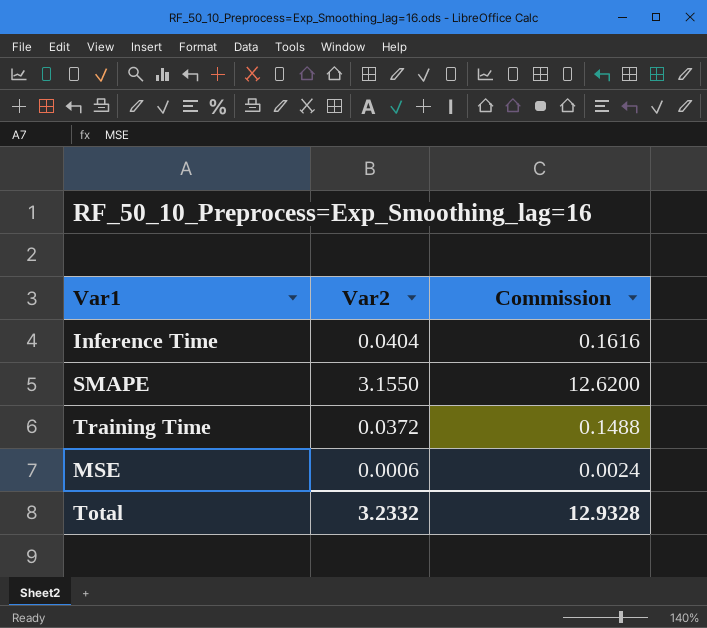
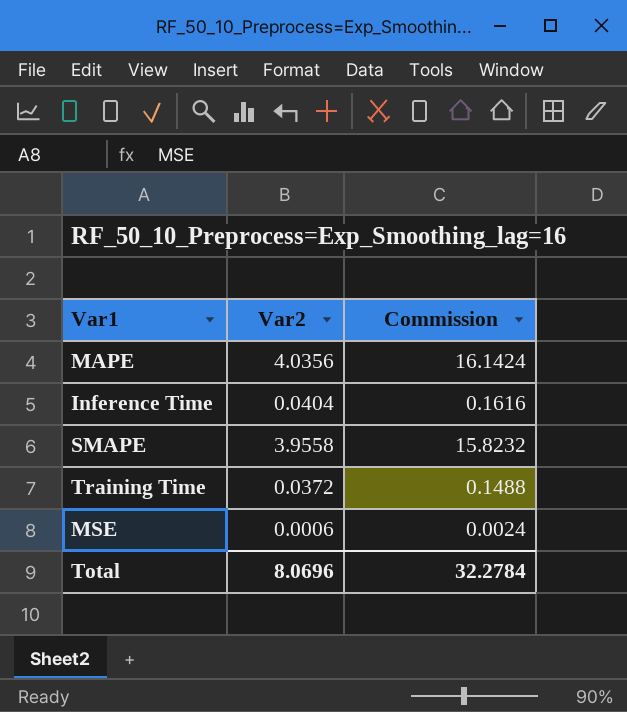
row MAPE: none -> 4.0356 | 16.1424
SMAPE | Var2: 3.1550 -> 3.9558
SMAPE | Commission: 12.6200 -> 15.8232
Total | Var2: 3.2332 -> 8.0696
Total | Commission: 12.9328 -> 32.2784

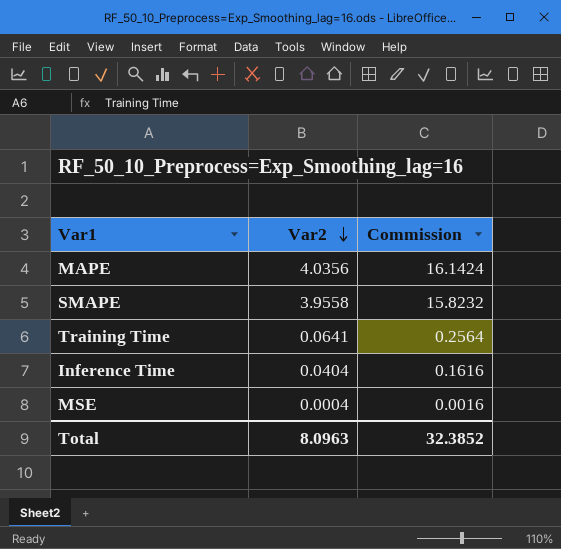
row order: none -> Var2 descending
Training Time | Var2: 0.0372 -> 0.0641
Training Time | Commission: 0.1488 -> 0.2564
MSE | Var2: 0.0006 -> 0.0004
MSE | Commission: 0.0024 -> 0.0016
Total | Var2: 8.0696 -> 8.0963
Total | Commission: 32.2784 -> 32.3852

